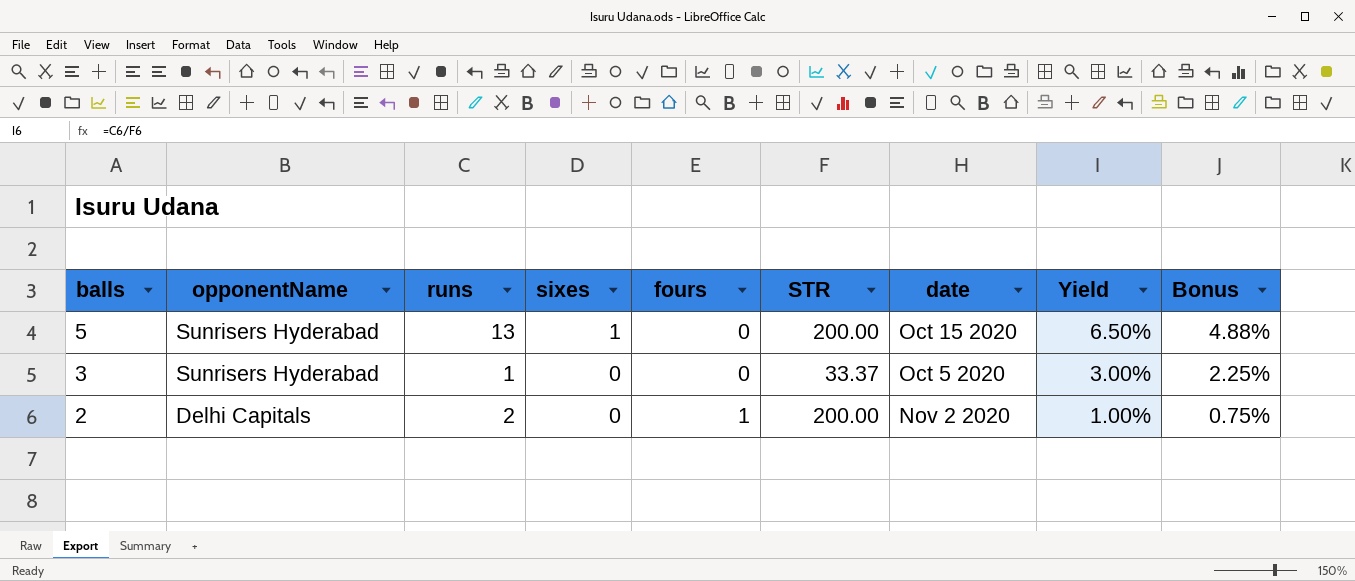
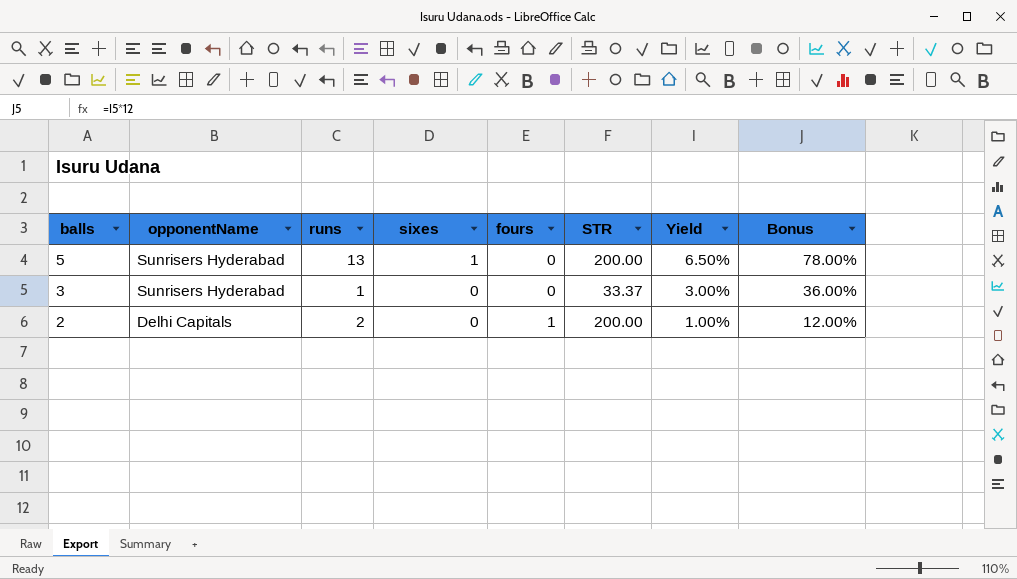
column date | position: 7 -> none
column Bonus | formula: [Yield] * 0.75 -> [Yield] * 12

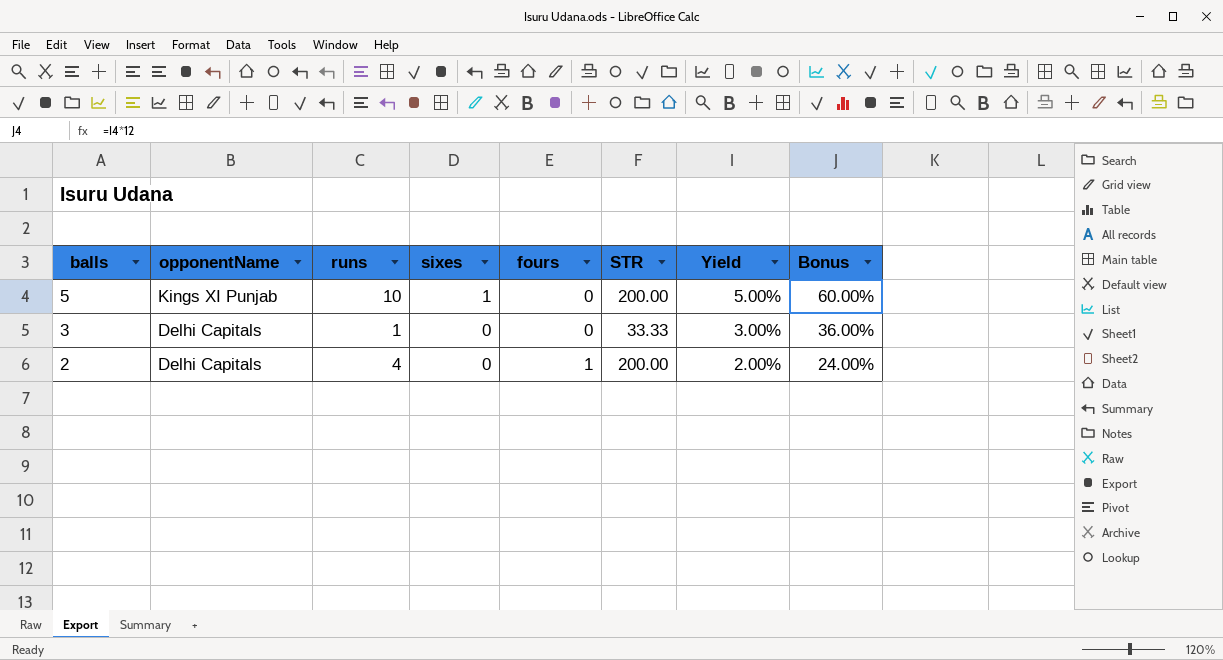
5 | opponentName: Sunrisers Hyderabad -> Kings XI Punjab
5 | runs: 13 -> 10
5 | Yield: 6.50% -> 5.00%
5 | Bonus: 78.00% -> 60.00%
3 | opponentName: Sunrisers Hyderabad -> Delhi Capitals
3 | STR: 33.37 -> 33.33
2 | runs: 2 -> 4
2 | Yield: 1.00% -> 2.00%
2 | Bonus: 12.00% -> 24.00%

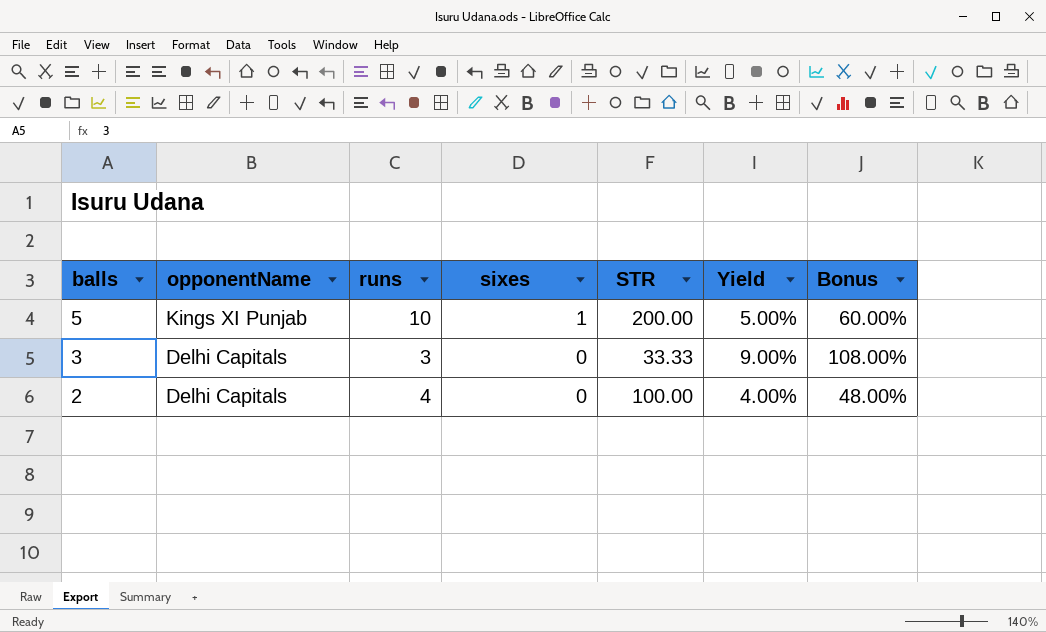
column fours | position: 5 -> none
3 | runs: 1 -> 3
3 | Yield: 3.00% -> 9.00%
3 | Bonus: 36.00% -> 108.00%
2 | STR: 200.00 -> 100.00
2 | Yield: 2.00% -> 4.00%
2 | Bonus: 24.00% -> 48.00%

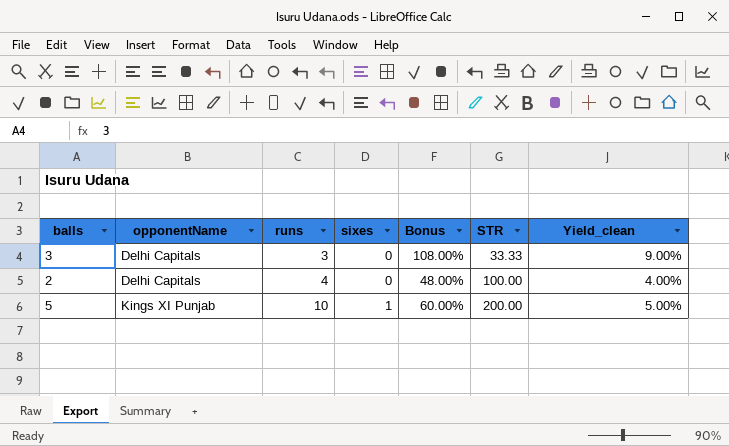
row order: balls descending -> opponentName ascending
column Bonus | position: 7 -> 5
column name: Yield -> Yield_clean

